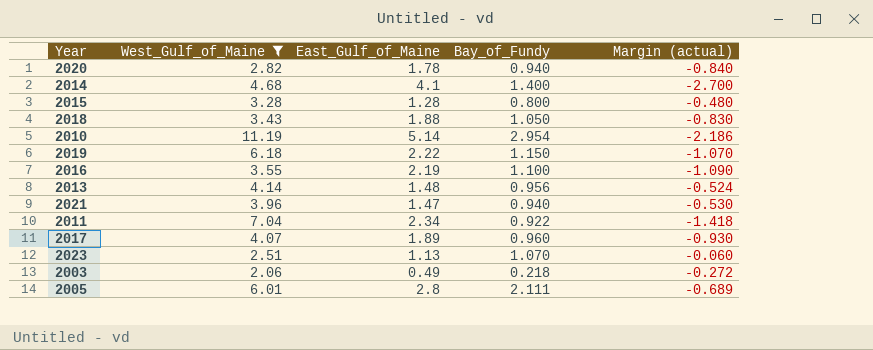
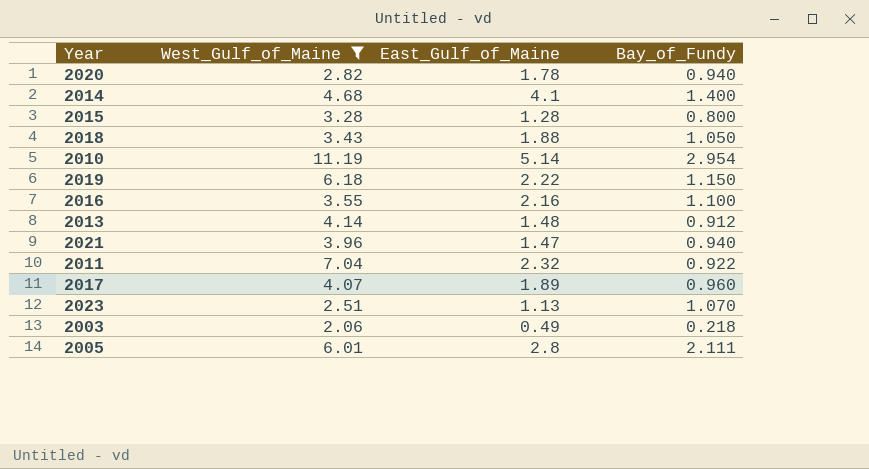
column Margin (actual) | formula: [Bay_of_Fundy] - [East_Gulf_of_Maine] -> none
2016 | East_Gulf_of_Maine: 2.19 -> 2.16
2013 | Bay_of_Fundy: 0.956 -> 0.912
2011 | East_Gulf_of_Maine: 2.34 -> 2.32

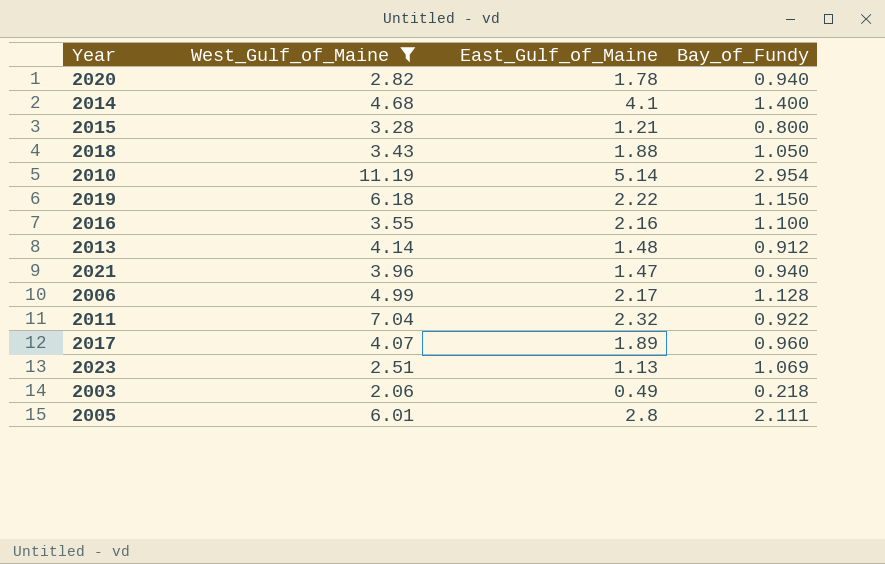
2015 | East_Gulf_of_Maine: 1.28 -> 1.21
row 2006: none -> 4.99 | 2.17 | 1.128
2023 | Bay_of_Fundy: 1.070 -> 1.069

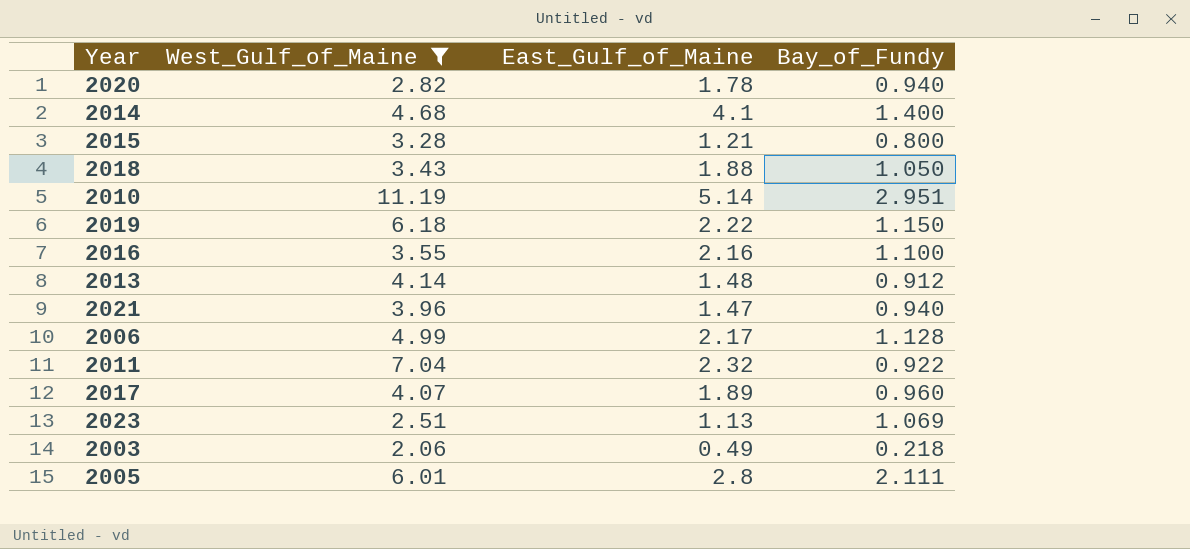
2010 | Bay_of_Fundy: 2.954 -> 2.951

